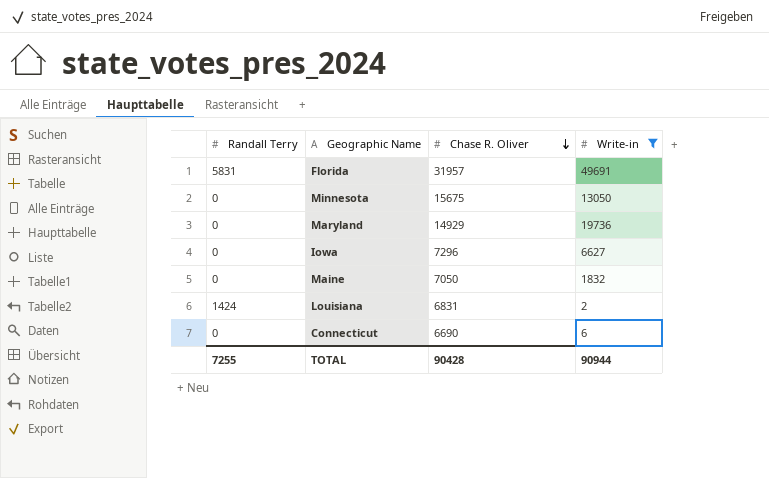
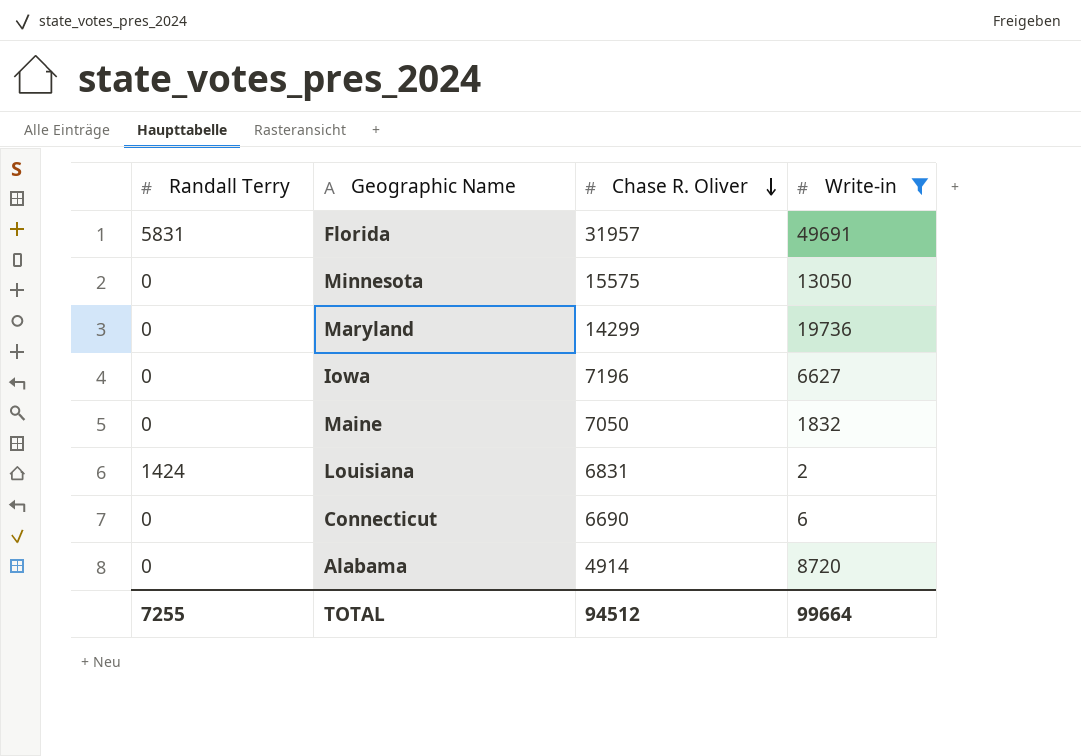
Minnesota | Chase R. Oliver: 15675 -> 15575
Maryland | Chase R. Oliver: 14929 -> 14299
Iowa | Chase R. Oliver: 7296 -> 7196
row Alabama: none -> 0 | 4914 | 8720
TOTAL | Chase R. Oliver: 90428 -> 94512
TOTAL | Write-in: 90944 -> 99664

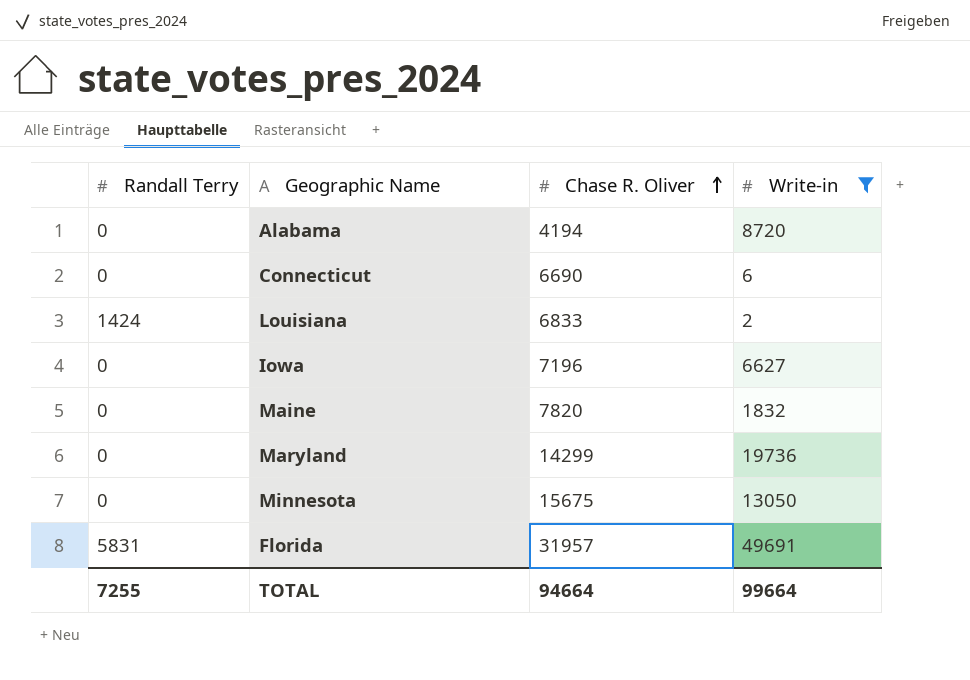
row order: Chase R. Oliver descending -> Chase R. Oliver ascending
Alabama | Chase R. Oliver: 4914 -> 4194
Louisiana | Chase R. Oliver: 6831 -> 6833
Maine | Chase R. Oliver: 7050 -> 7820
Minnesota | Chase R. Oliver: 15575 -> 15675
TOTAL | Chase R. Oliver: 94512 -> 94664

